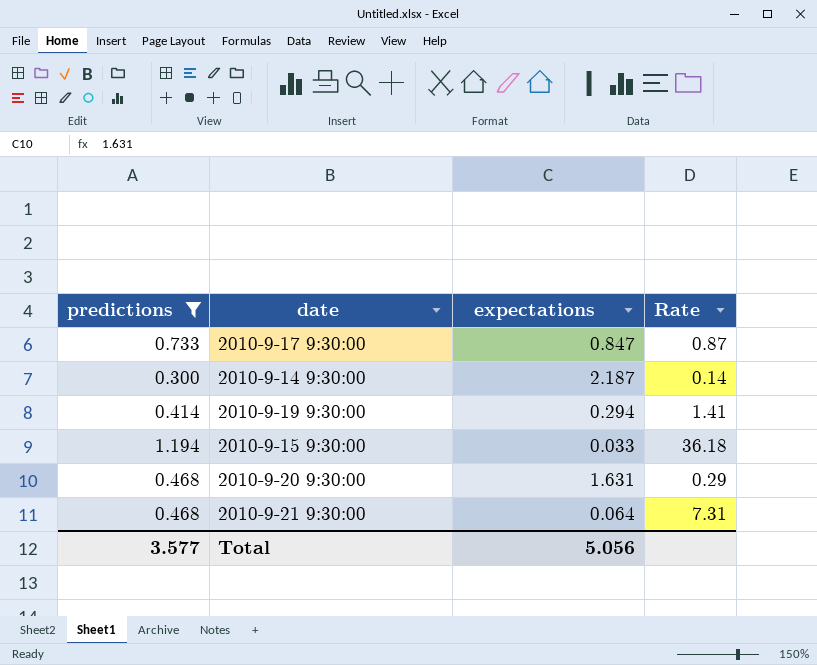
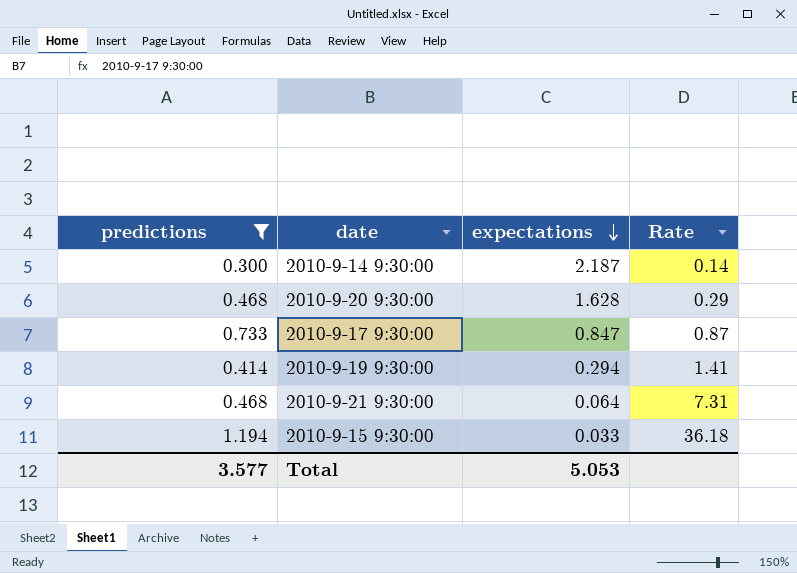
row order: none -> expectations descending
2010-9-20 9:30:00 | expectations: 1.631 -> 1.628
Total | expectations: 5.056 -> 5.053

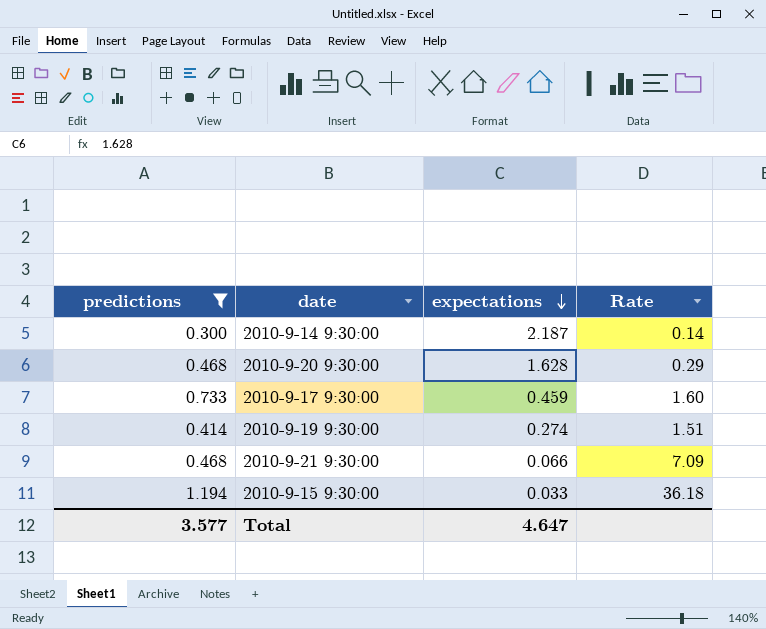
2010-9-17 9:30:00 | expectations: 0.847 -> 0.459
2010-9-17 9:30:00 | Rate: 0.87 -> 1.60
2010-9-19 9:30:00 | expectations: 0.294 -> 0.274
2010-9-19 9:30:00 | Rate: 1.41 -> 1.51
2010-9-21 9:30:00 | expectations: 0.064 -> 0.066
2010-9-21 9:30:00 | Rate: 7.31 -> 7.09
Total | expectations: 5.053 -> 4.647

